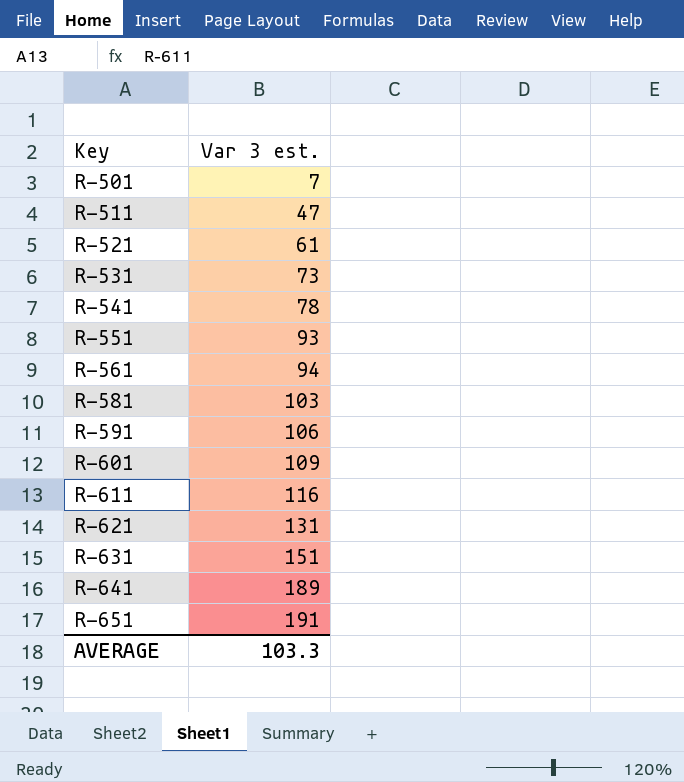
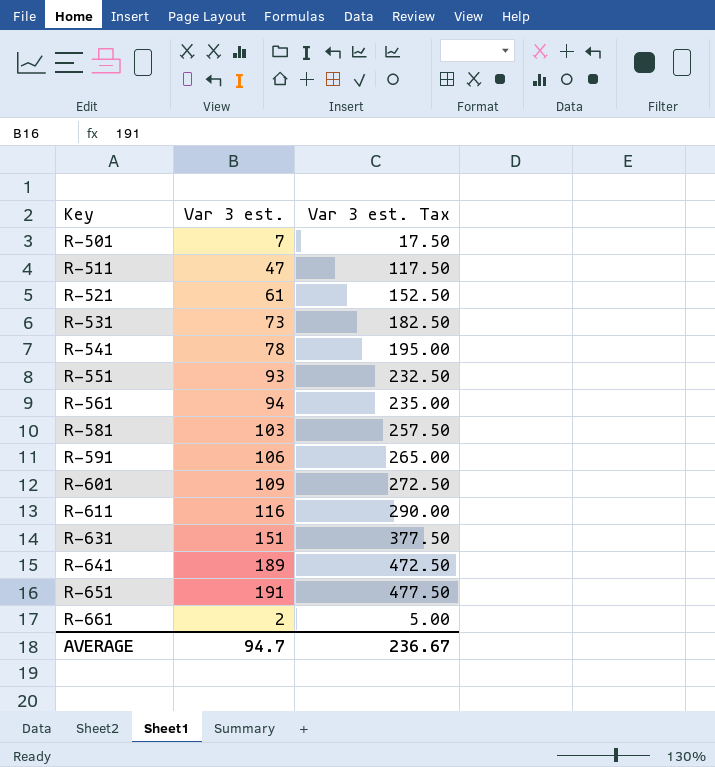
column Var 3 est. Tax | formula: none -> [Var 3 est.] * 2.5
row R-621: 131 -> none
row R-661: none -> 2 | 5.00
AVERAGE | Var 3 est.: 103.3 -> 94.7

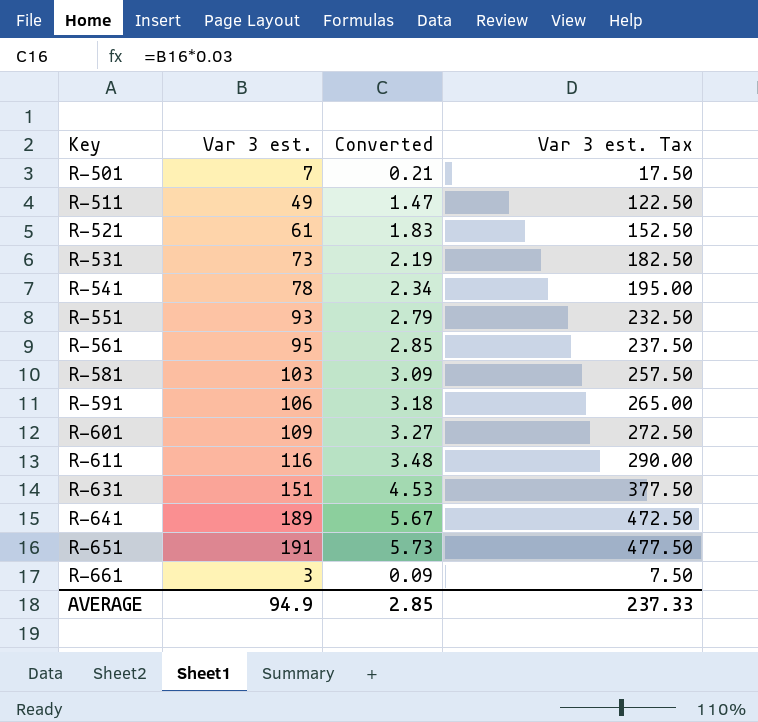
column Converted | formula: none -> [Var 3 est.] * 0.03
R-511 | Var 3 est.: 47 -> 49
R-511 | Var 3 est. Tax: 117.50 -> 122.50
R-561 | Var 3 est.: 94 -> 95
R-561 | Var 3 est. Tax: 235.00 -> 237.50
R-661 | Var 3 est.: 2 -> 3
R-661 | Var 3 est. Tax: 5.00 -> 7.50
AVERAGE | Var 3 est.: 94.7 -> 94.9
AVERAGE | Var 3 est. Tax: 236.67 -> 237.33

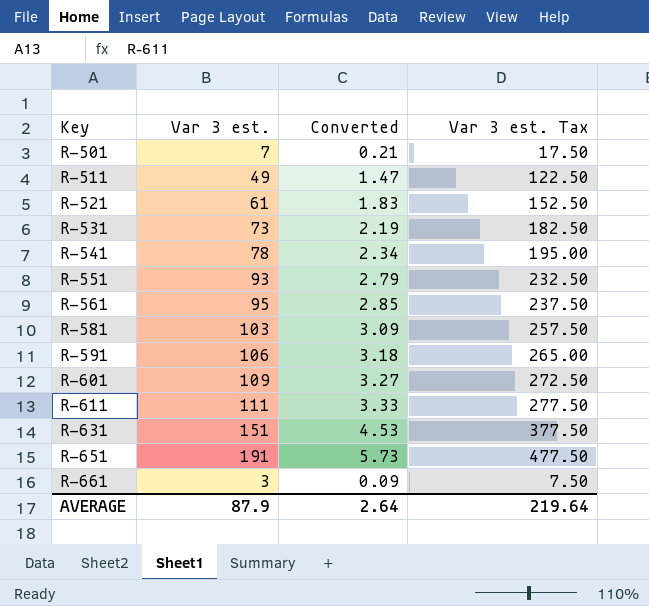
row R-641: 189 | 5.67 | 472.50 -> none
R-611 | Var 3 est.: 116 -> 111
R-611 | Converted: 3.48 -> 3.33
R-611 | Var 3 est. Tax: 290.00 -> 277.50
AVERAGE | Var 3 est.: 94.9 -> 87.9
AVERAGE | Converted: 2.85 -> 2.64
AVERAGE | Var 3 est. Tax: 237.33 -> 219.64

